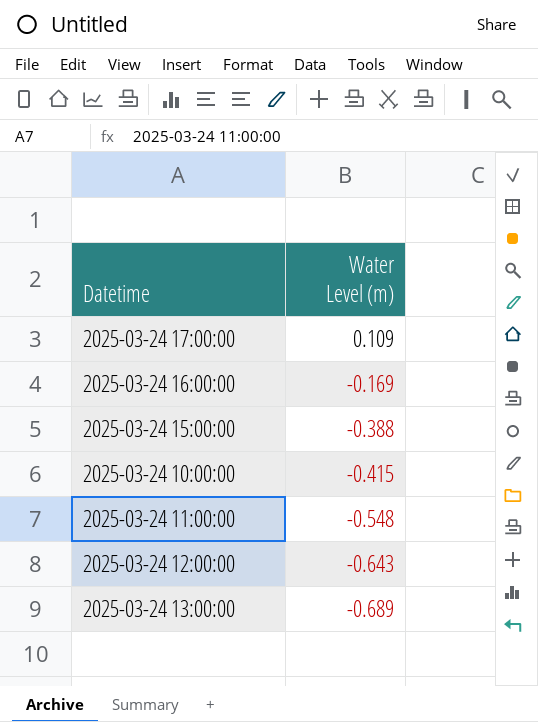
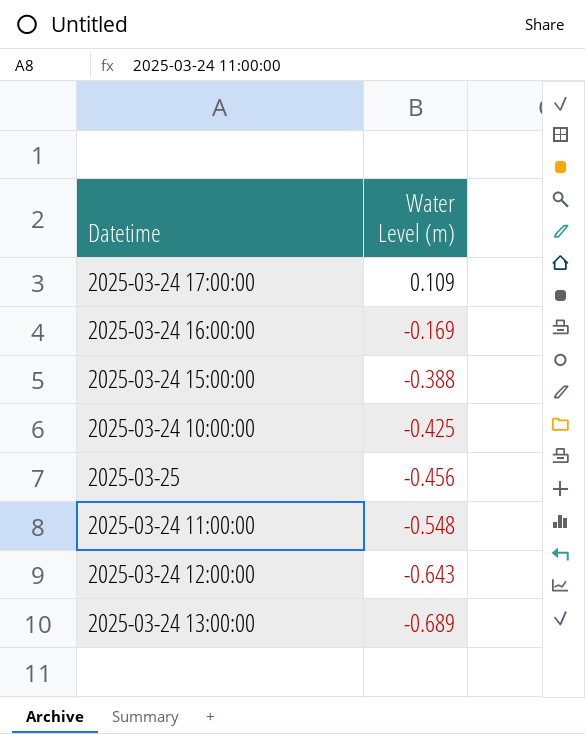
2025-03-24 10:00:00 | Water Level (m): -0.415 -> -0.425
row 2025-03-25: none -> -0.456

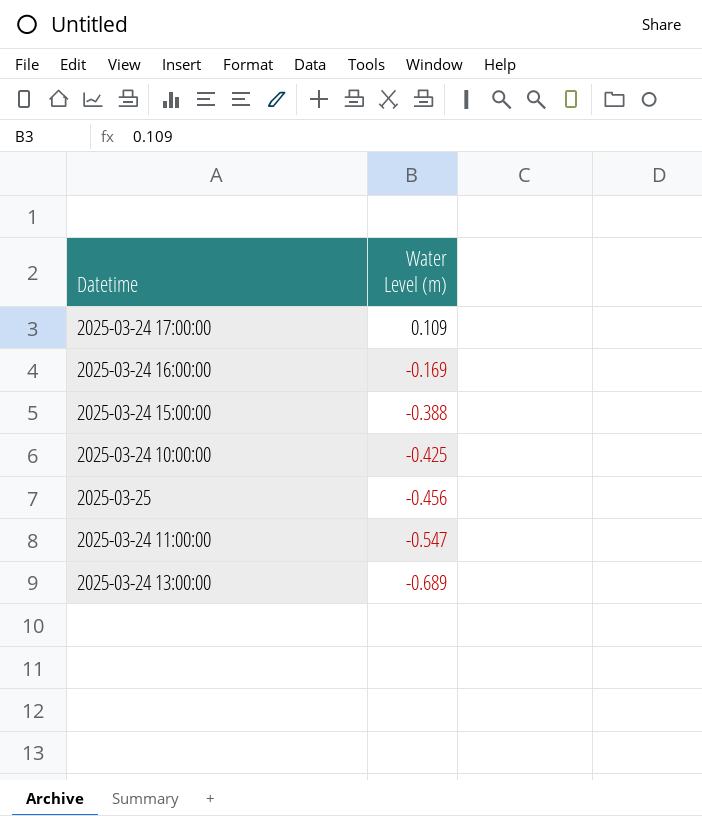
row 2025-03-24 12:00:00: -0.643 -> none
2025-03-24 11:00:00 | Water Level (m): -0.548 -> -0.547

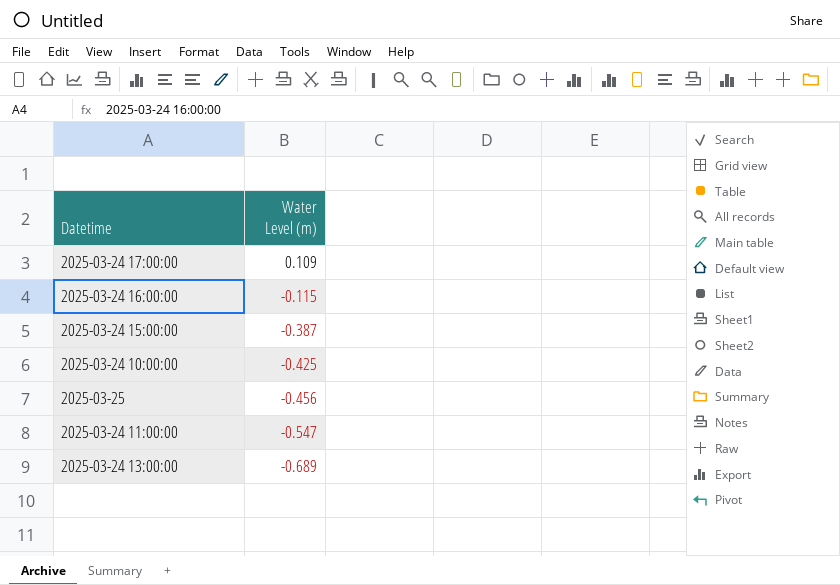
2025-03-24 16:00:00 | Water Level (m): -0.169 -> -0.115
2025-03-24 15:00:00 | Water Level (m): -0.388 -> -0.387

